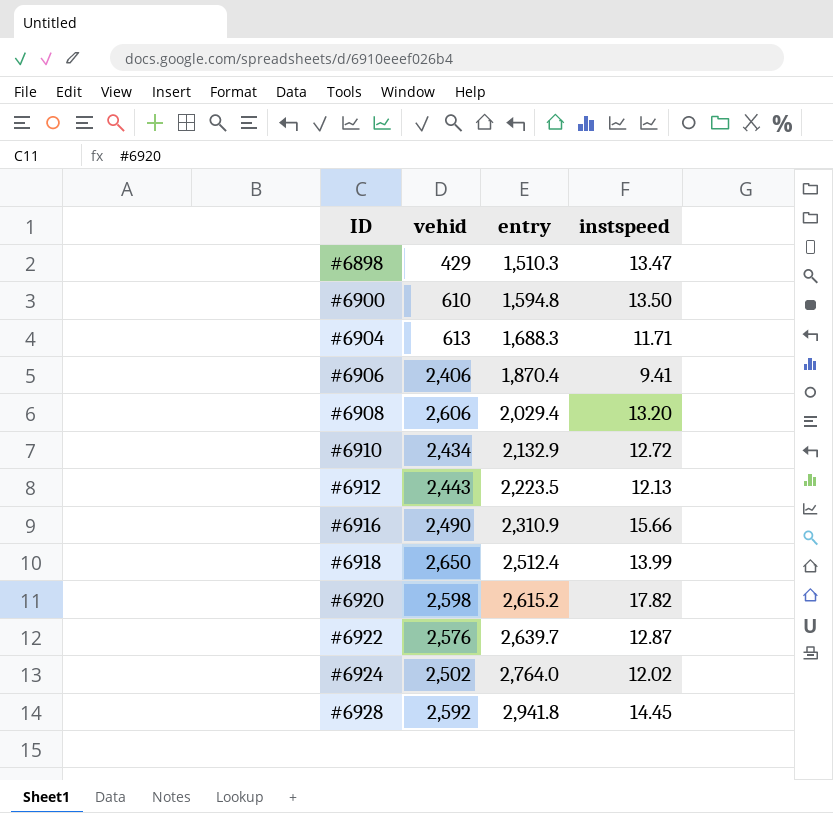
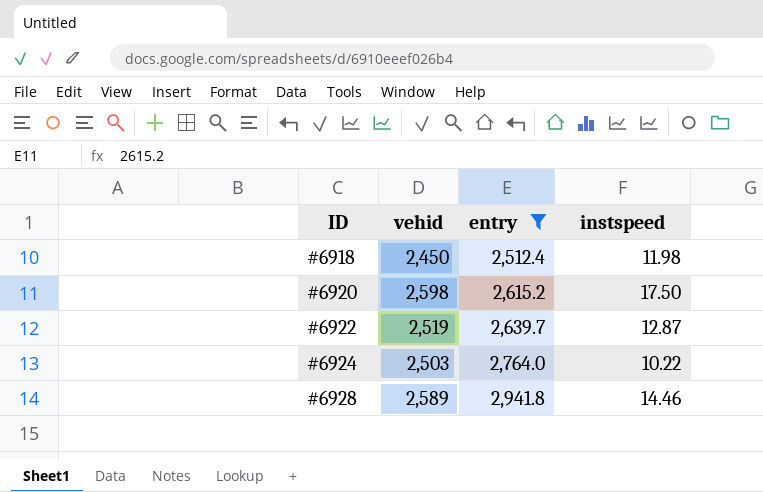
filter: none -> entry >= 2,512.4
#6918 | vehid: 2,650 -> 2,450
#6918 | instspeed: 13.99 -> 11.98
#6920 | instspeed: 17.82 -> 17.50
#6922 | vehid: 2,576 -> 2,519
#6924 | vehid: 2,502 -> 2,503
#6924 | instspeed: 12.02 -> 10.22
#6928 | vehid: 2,592 -> 2,589
#6928 | instspeed: 14.45 -> 14.46

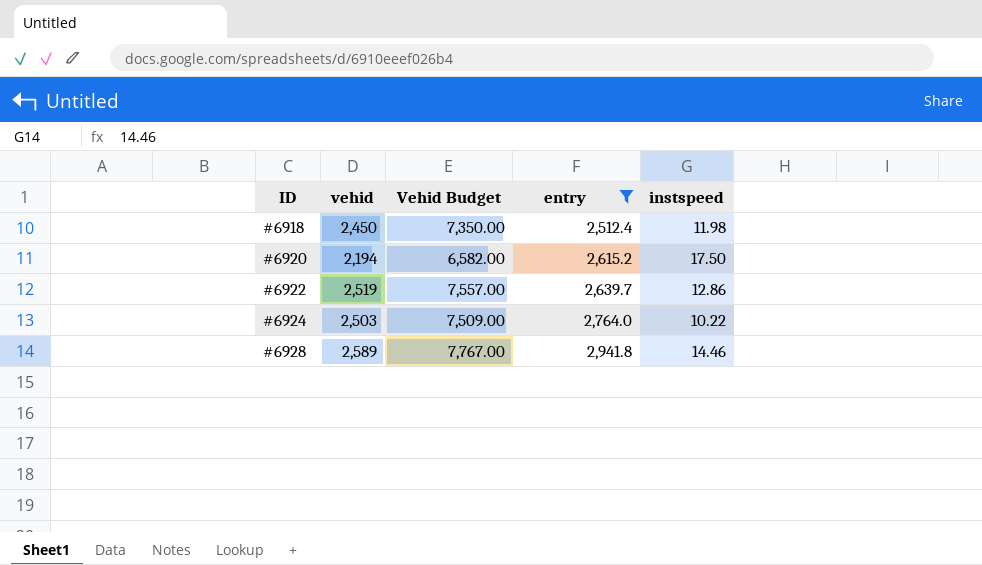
column Vehid Budget | formula: none -> [vehid] * 3
#6920 | vehid: 2,598 -> 2,194
#6922 | instspeed: 12.87 -> 12.86

